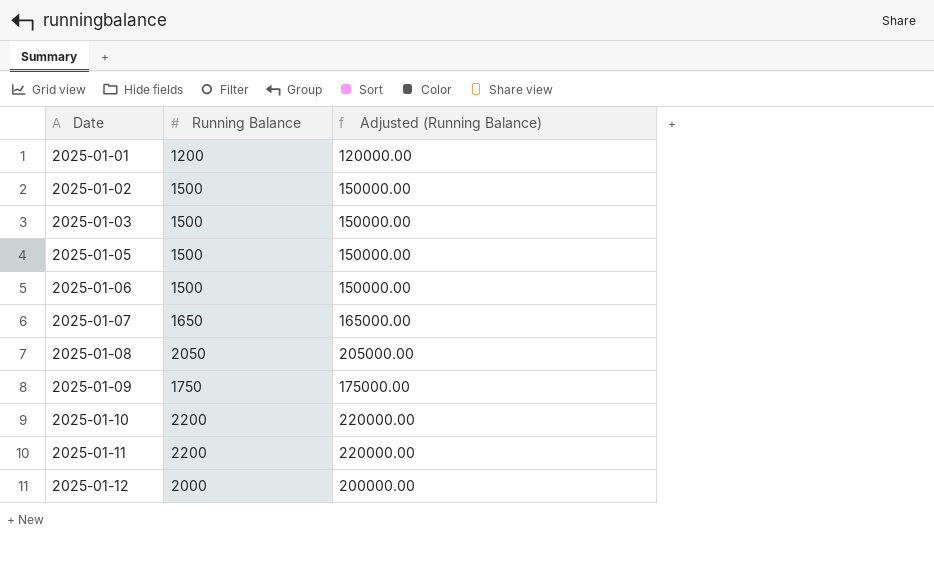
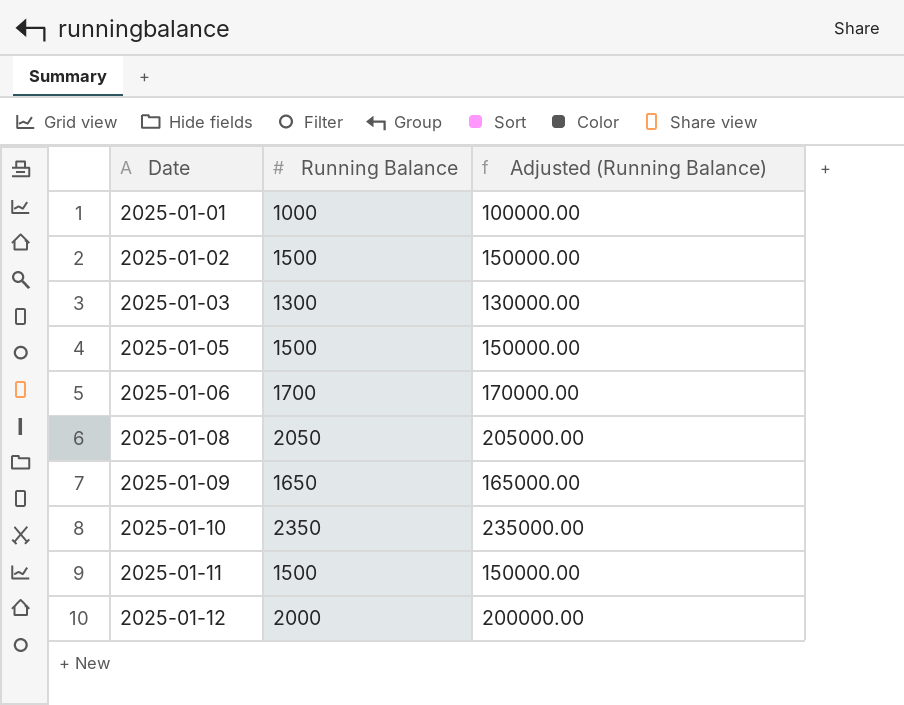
row 2025-01-07: 1650 | 165000.00 -> none
2025-01-01 | Running Balance: 1200 -> 1000
2025-01-01 | Adjusted (Running Balance): 120000.00 -> 100000.00
2025-01-03 | Running Balance: 1500 -> 1300
2025-01-03 | Adjusted (Running Balance): 150000.00 -> 130000.00
2025-01-06 | Running Balance: 1500 -> 1700
2025-01-06 | Adjusted (Running Balance): 150000.00 -> 170000.00
2025-01-09 | Running Balance: 1750 -> 1650
2025-01-09 | Adjusted (Running Balance): 175000.00 -> 165000.00
2025-01-10 | Running Balance: 2200 -> 2350
2025-01-10 | Adjusted (Running Balance): 220000.00 -> 235000.00
2025-01-11 | Running Balance: 2200 -> 1500
2025-01-11 | Adjusted (Running Balance): 220000.00 -> 150000.00

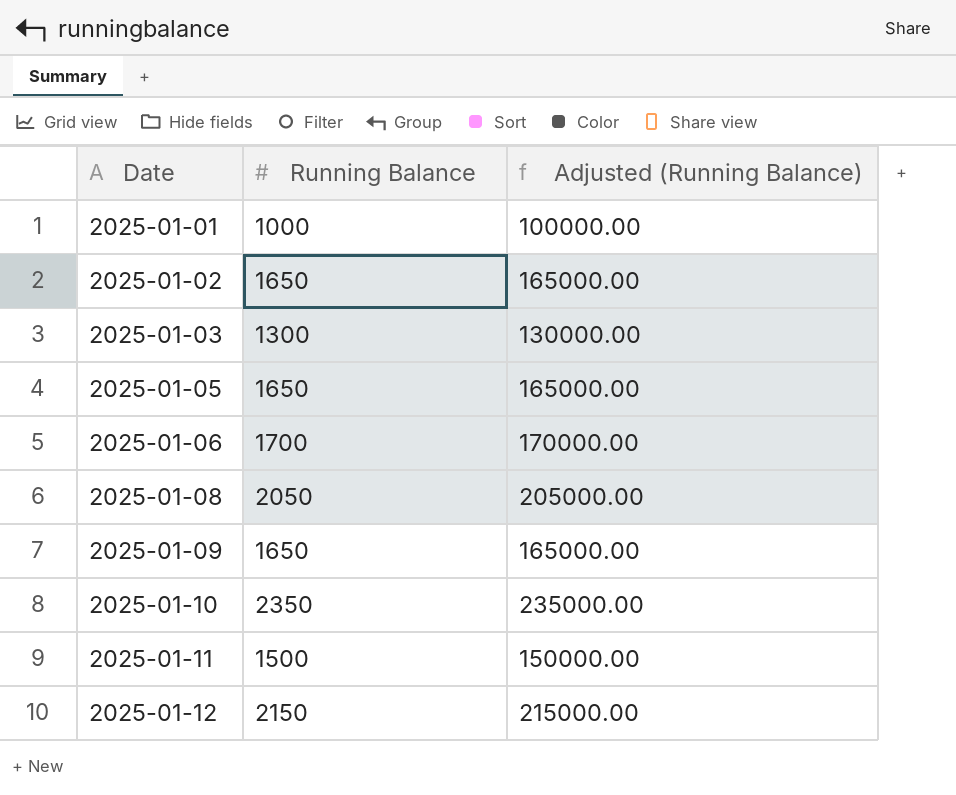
2025-01-02 | Running Balance: 1500 -> 1650
2025-01-02 | Adjusted (Running Balance): 150000.00 -> 165000.00
2025-01-05 | Running Balance: 1500 -> 1650
2025-01-05 | Adjusted (Running Balance): 150000.00 -> 165000.00
2025-01-12 | Running Balance: 2000 -> 2150
2025-01-12 | Adjusted (Running Balance): 200000.00 -> 215000.00

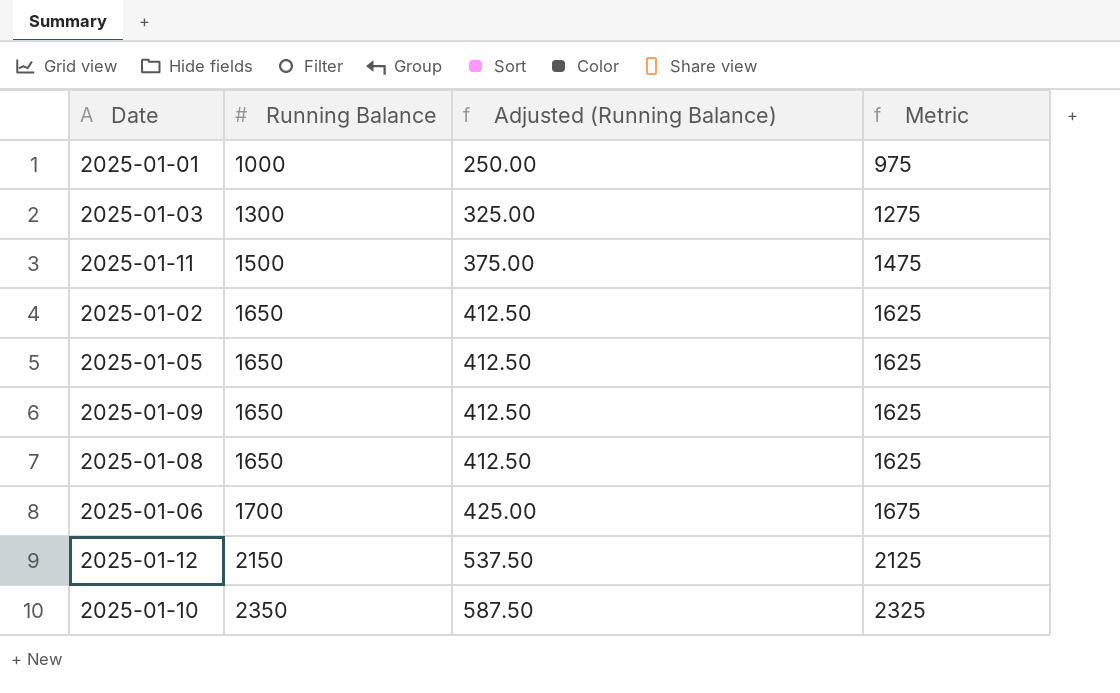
row order: Date ascending -> Running Balance ascending
column Adjusted (Running Balance) | formula: [Running Balance] * 100 -> [Running Balance] * 0.25
column Metric | formula: none -> [Running Balance] - 25
2025-01-08 | Running Balance: 2050 -> 1650

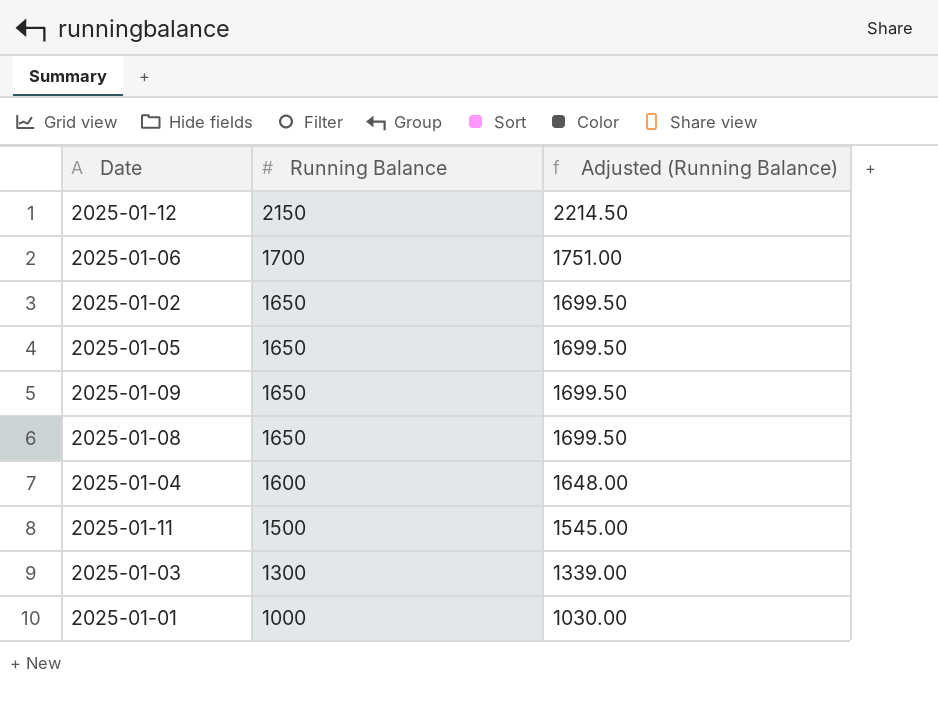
row order: Running Balance ascending -> Running Balance descending
column Metric | formula: [Running Balance] - 25 -> none
column Adjusted (Running Balance) | formula: [Running Balance] * 0.25 -> [Running Balance] * 1.03
row 2025-01-10: 2350 | 587.50 | 2325 -> none
row 2025-01-04: none -> 1600 | 1648.00

